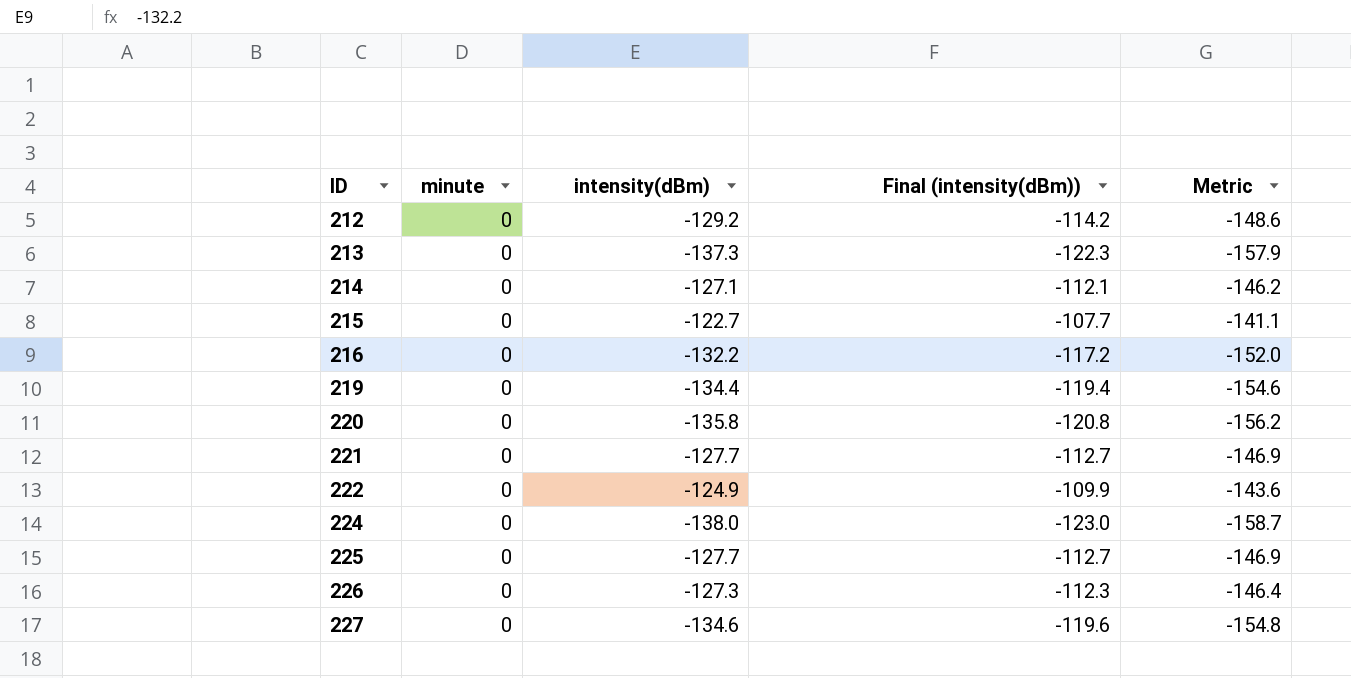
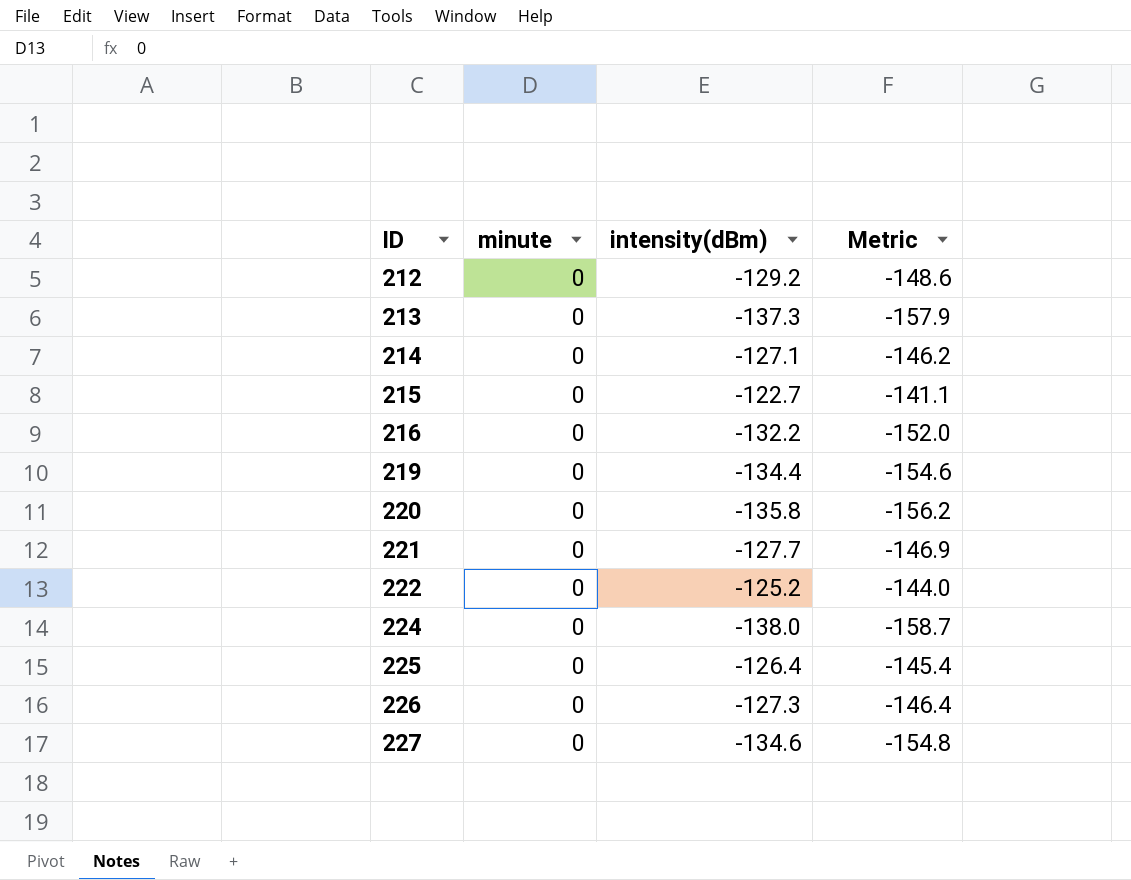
column Final (intensity(dBm)) | formula: [intensity(dBm)] + 15 -> none
222 | intensity(dBm): -124.9 -> -125.2
222 | Metric: -143.6 -> -144.0
225 | intensity(dBm): -127.7 -> -126.4
225 | Metric: -146.9 -> -145.4

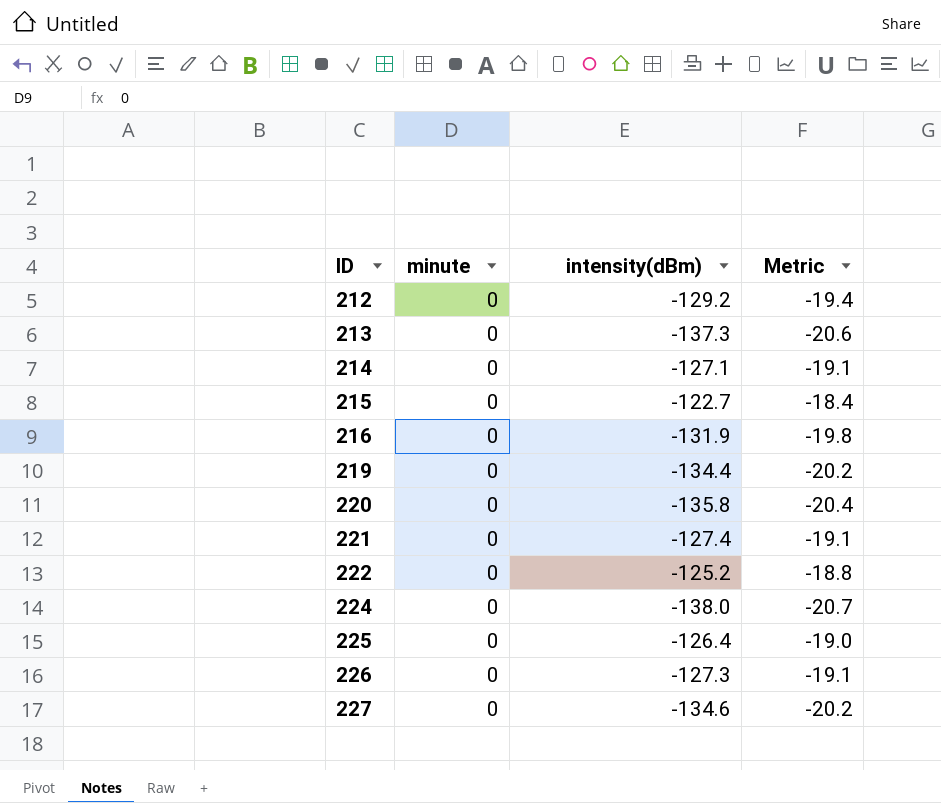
column Metric | formula: [intensity(dBm)] * 1.15 -> [intensity(dBm)] * 0.15
216 | intensity(dBm): -132.2 -> -131.9
221 | intensity(dBm): -127.7 -> -127.4

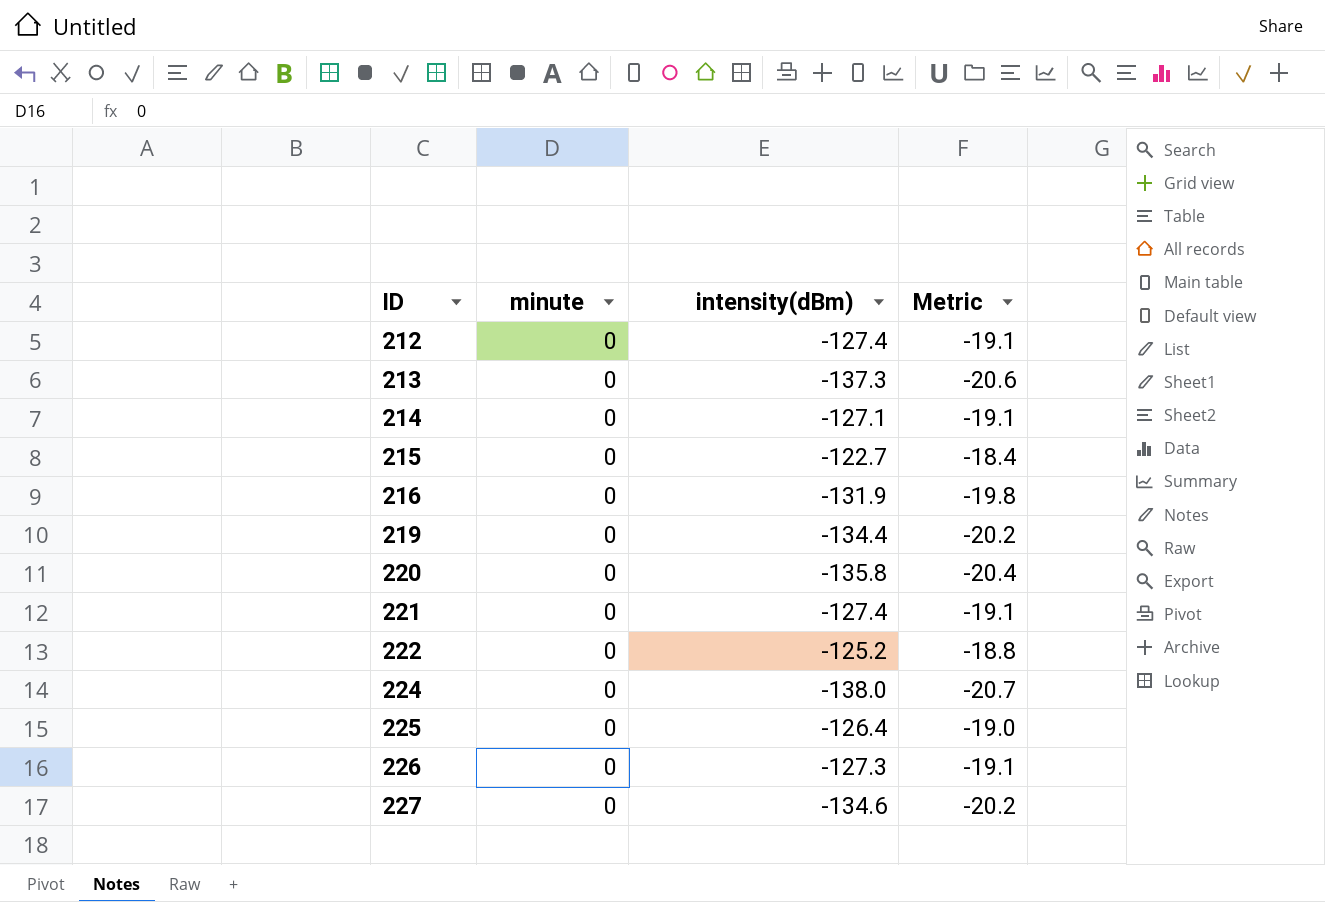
212 | intensity(dBm): -129.2 -> -127.4
212 | Metric: -19.4 -> -19.1

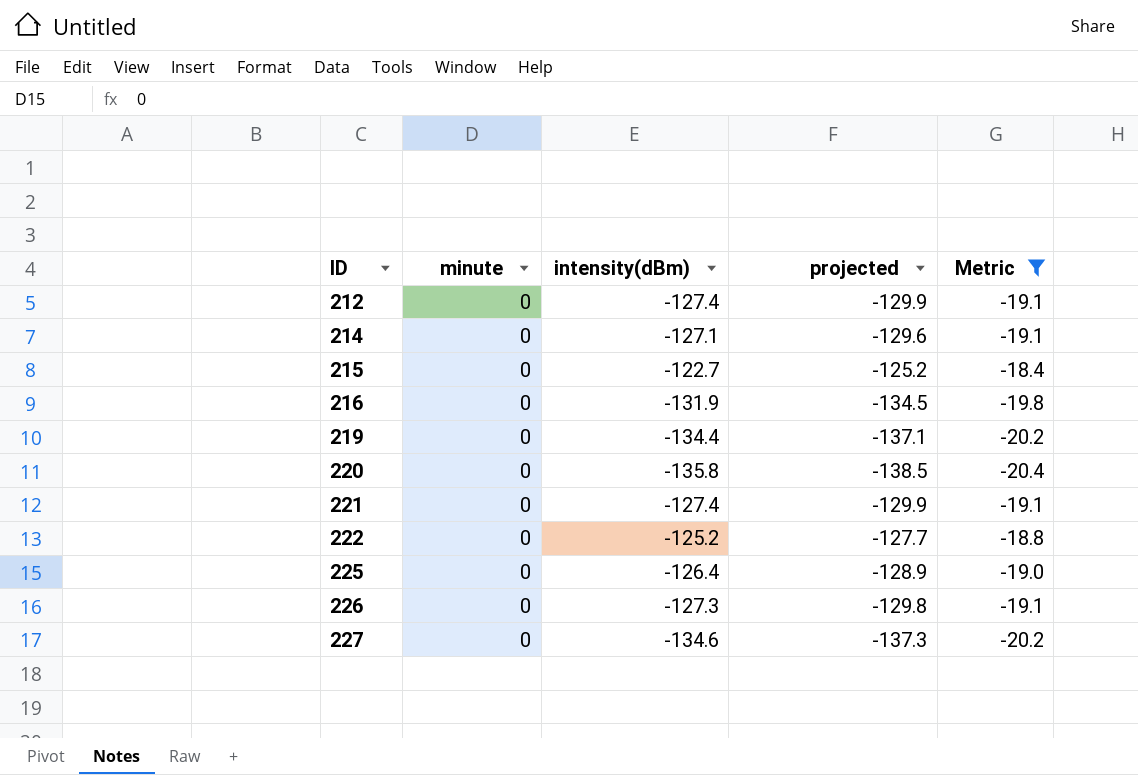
filter: none -> Metric >= -20.4
column projected | formula: none -> [intensity(dBm)] * 1.02

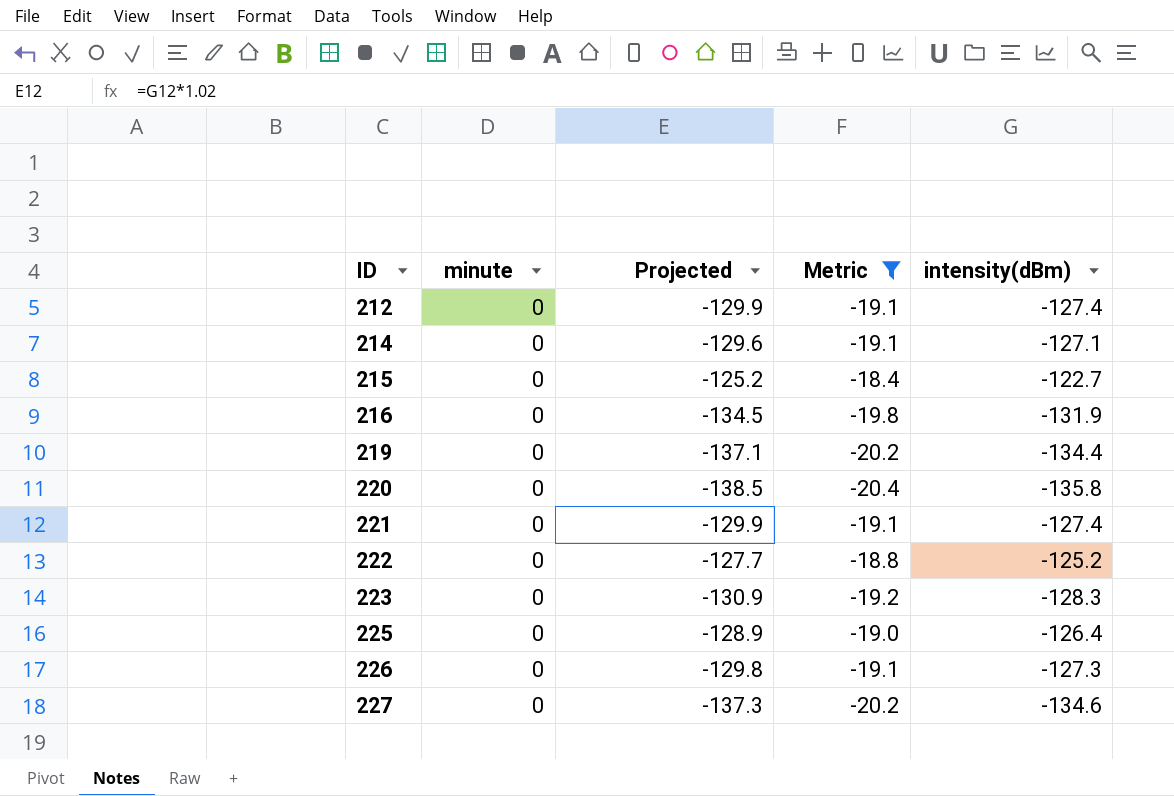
column name: projected -> Projected
column intensity(dBm) | position: 3 -> 5
row 223: none -> 0 | -130.9 | -19.2 | -128.3

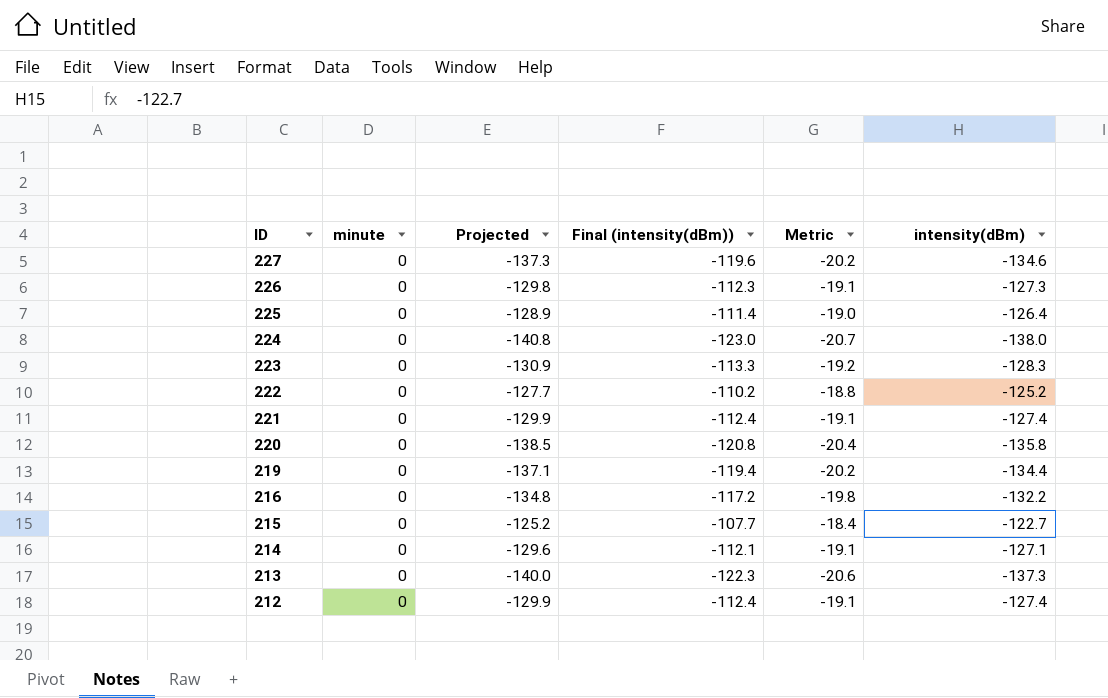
filter: Metric >= -20.4 -> none
row order: ID ascending -> ID descending
column Final (intensity(dBm)) | formula: none -> [intensity(dBm)] + 15
216 | Projected: -134.5 -> -134.8
216 | intensity(dBm): -131.9 -> -132.2

